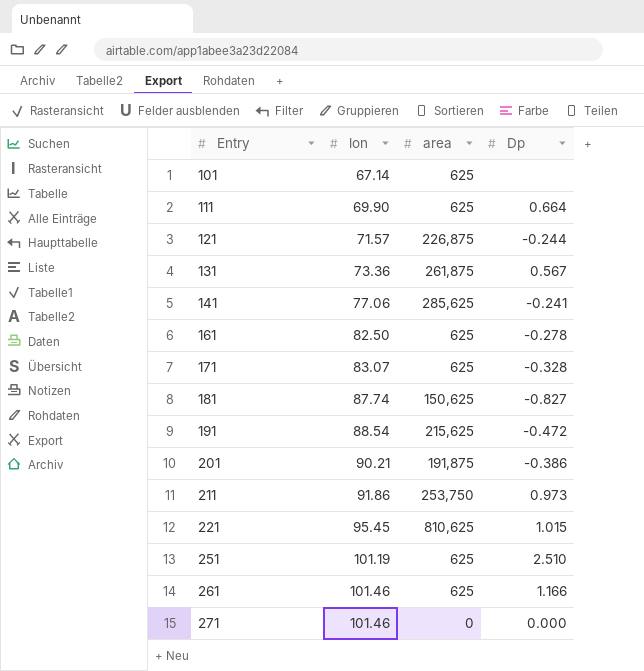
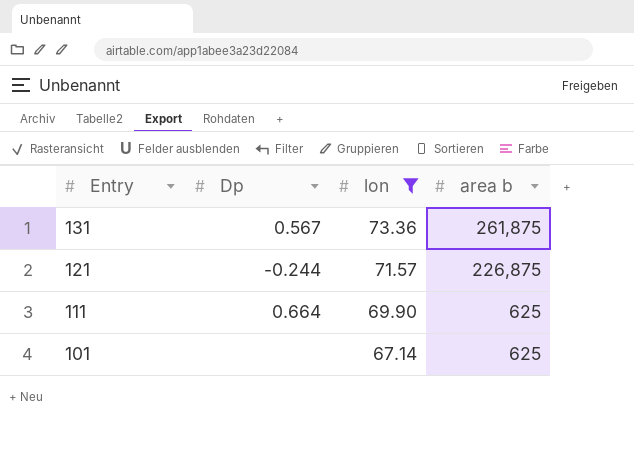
filter: none -> lon <= 73.36
row order: Entry ascending -> Entry descending
column Dp | position: 4 -> 2
column name: area -> area b

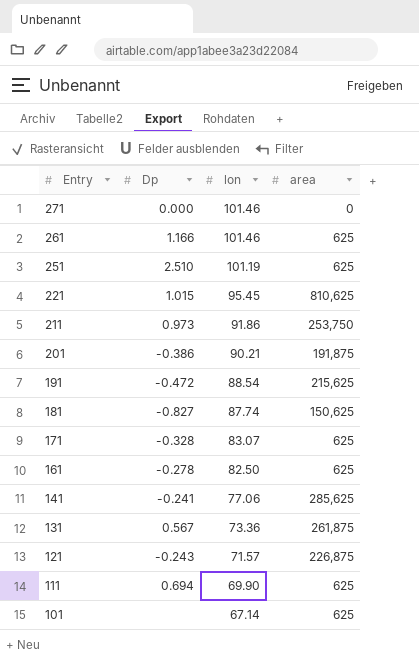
filter: lon <= 73.36 -> none
column name: area b -> area
121 | Dp: -0.244 -> -0.243
111 | Dp: 0.664 -> 0.694

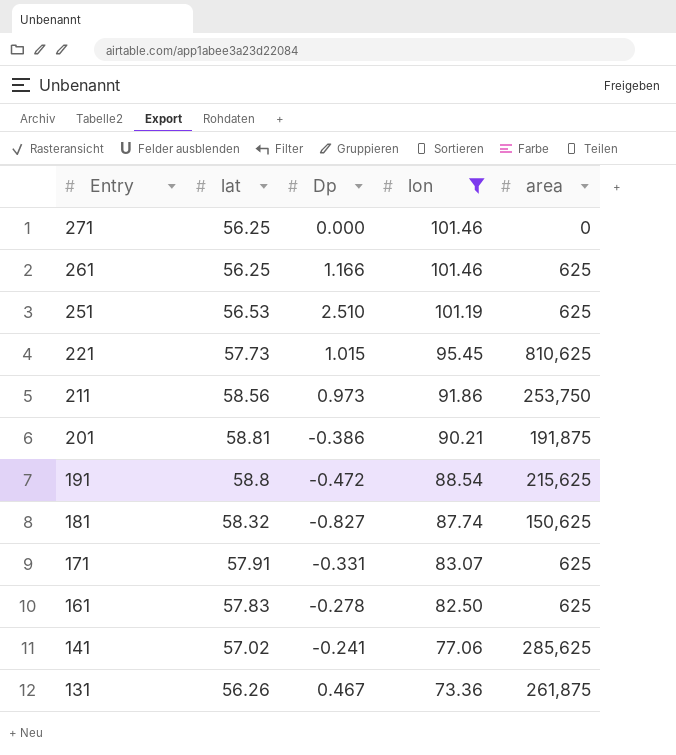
filter: none -> lon >= 73.36
column lat | position: none -> 2
171 | Dp: -0.328 -> -0.331
131 | Dp: 0.567 -> 0.467

